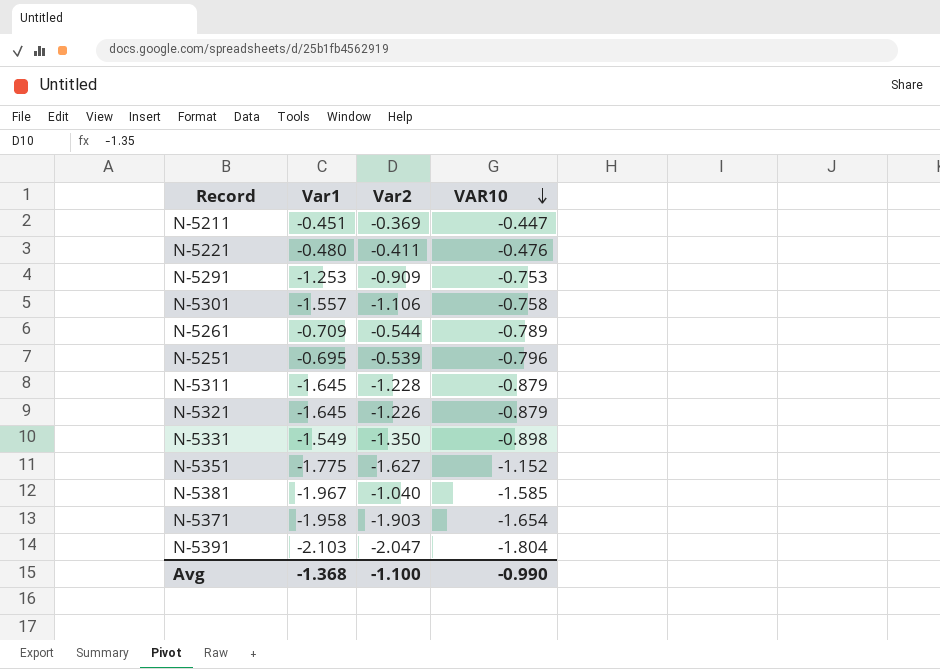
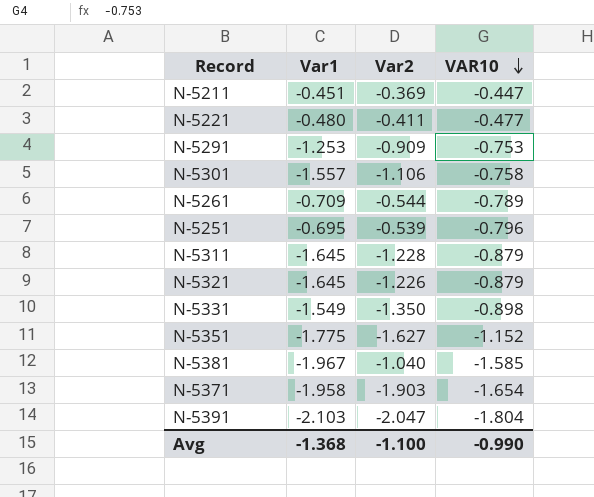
N-5221 | VAR10: -0.476 -> -0.477

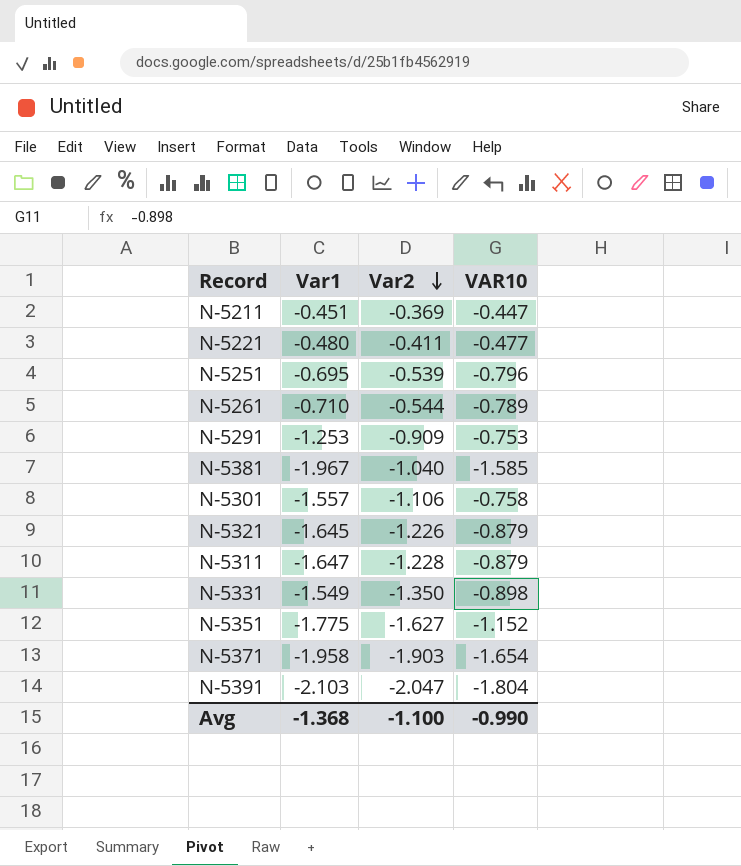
row order: VAR10 descending -> Var2 descending
N-5261 | Var1: -0.709 -> -0.710
N-5311 | Var1: -1.645 -> -1.647

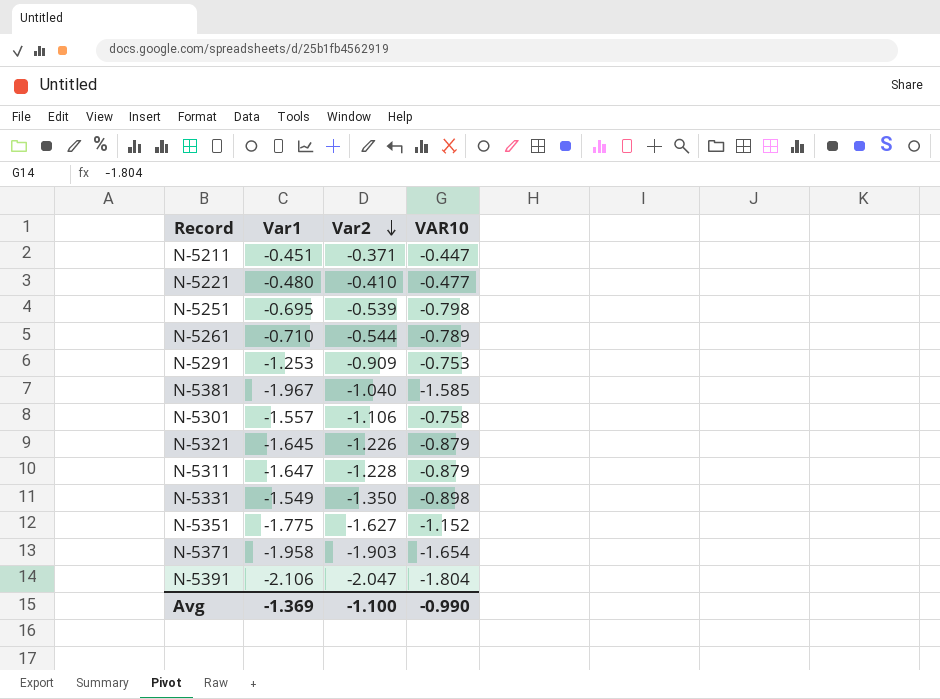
N-5211 | Var2: -0.369 -> -0.371
N-5221 | Var2: -0.411 -> -0.410
N-5251 | VAR10: -0.796 -> -0.798
N-5391 | Var1: -2.103 -> -2.106
Avg | Var1: -1.368 -> -1.369

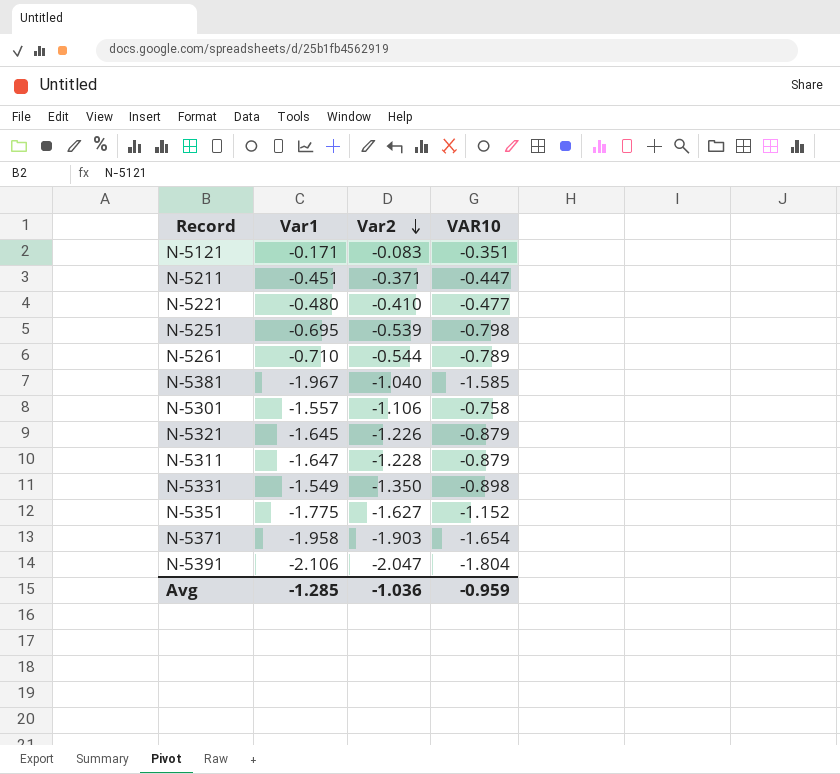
row N-5291: -1.253 | -0.909 | -0.753 -> none
row N-5121: none -> -0.171 | -0.083 | -0.351
Avg | Var1: -1.369 -> -1.285
Avg | Var2: -1.100 -> -1.036
Avg | VAR10: -0.990 -> -0.959

